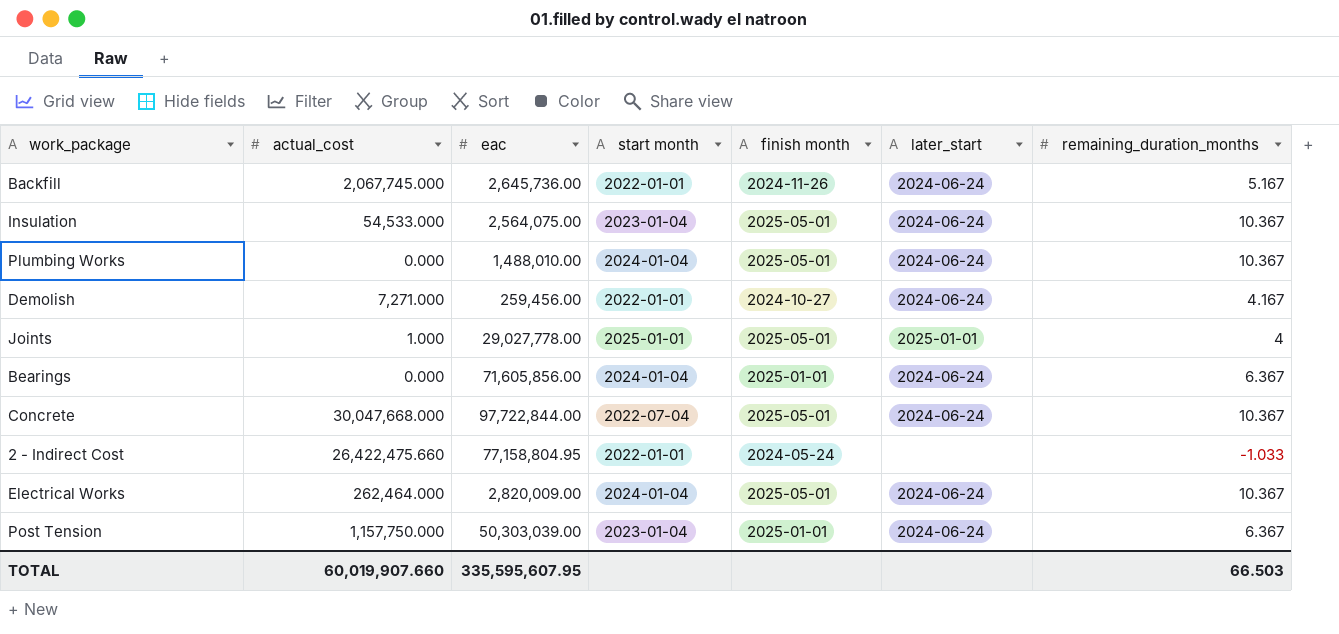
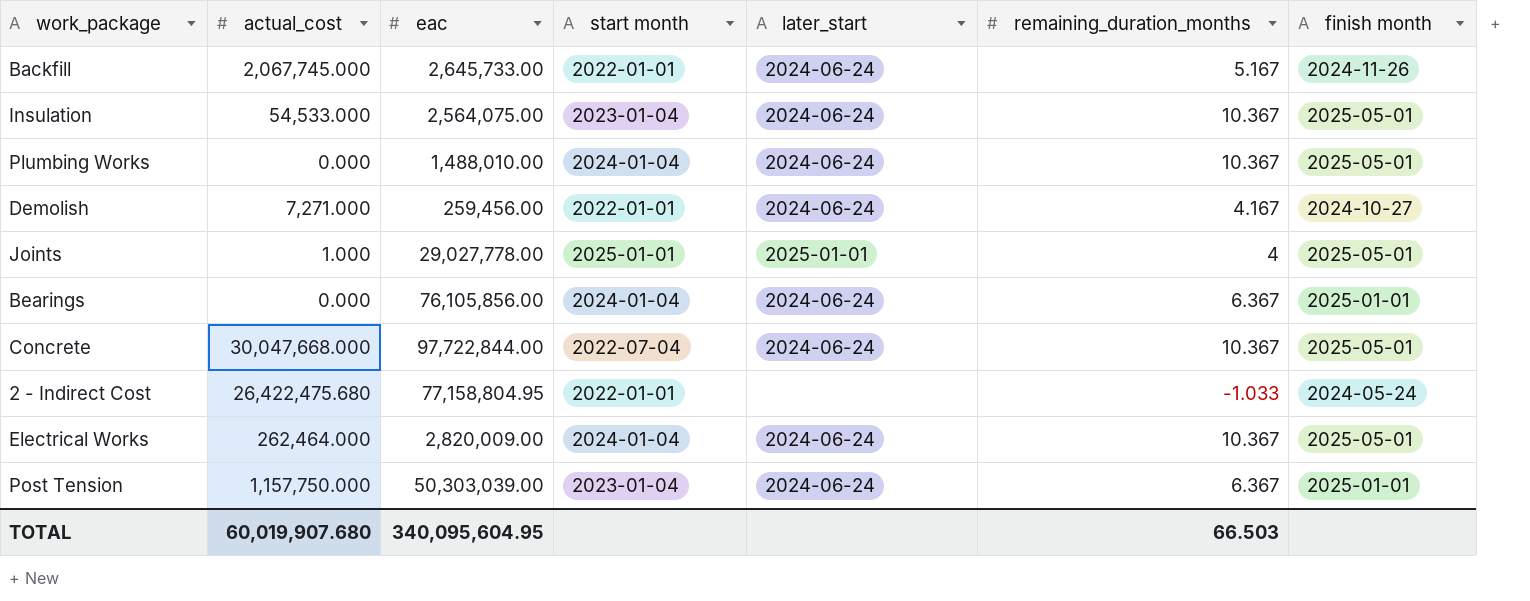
column finish month | position: 5 -> 7
Backfill | eac: 2,645,736.00 -> 2,645,733.00
Bearings | eac: 71,605,856.00 -> 76,105,856.00
2 - Indirect Cost | actual_cost: 26,422,475.660 -> 26,422,475.680
TOTAL | actual_cost: 60,019,907.660 -> 60,019,907.680
TOTAL | eac: 335,595,607.95 -> 340,095,604.95

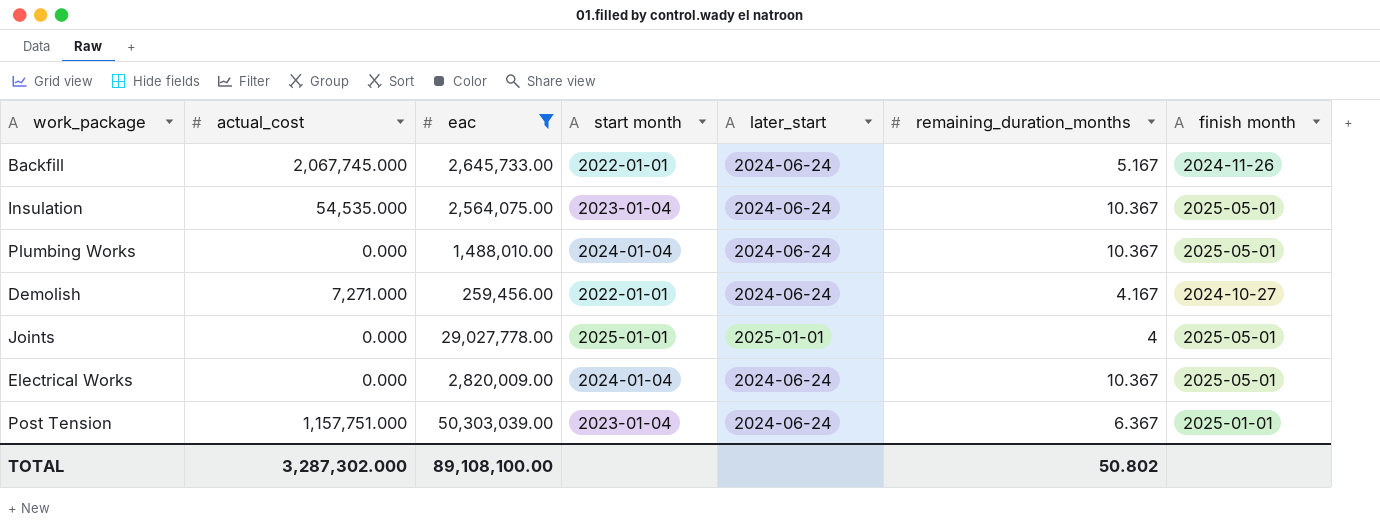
filter: none -> eac <= 50,303,039.00
Insulation | actual_cost: 54,533.000 -> 54,535.000
Joints | actual_cost: 1.000 -> 0.000
Electrical Works | actual_cost: 262,464.000 -> 0.000
Post Tension | actual_cost: 1,157,750.000 -> 1,157,751.000
TOTAL | actual_cost: 60,019,907.680 -> 3,287,302.000
TOTAL | eac: 340,095,604.95 -> 89,108,100.00
TOTAL | remaining_duration_months: 66.503 -> 50.802

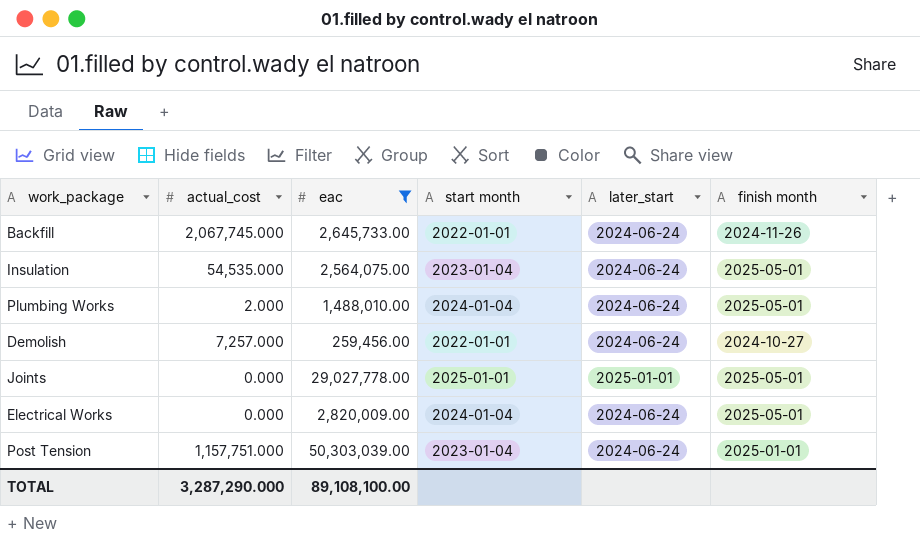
column remaining_duration_months | position: 6 -> none
Plumbing Works | actual_cost: 0.000 -> 2.000
Demolish | actual_cost: 7,271.000 -> 7,257.000
TOTAL | actual_cost: 3,287,302.000 -> 3,287,290.000

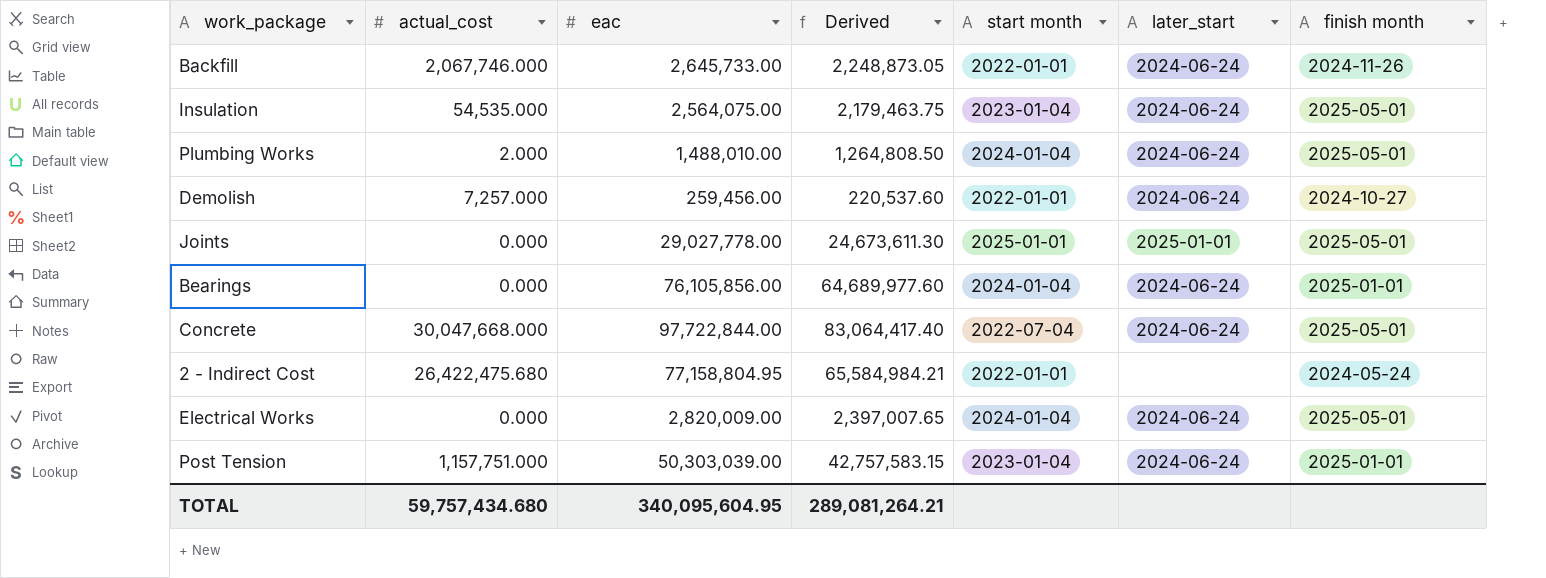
filter: eac <= 50,303,039.00 -> none
column Derived | formula: none -> [eac] * 0.85
Backfill | actual_cost: 2,067,745.000 -> 2,067,746.000
TOTAL | actual_cost: 3,287,290.000 -> 59,757,434.680
TOTAL | eac: 89,108,100.00 -> 340,095,604.95

